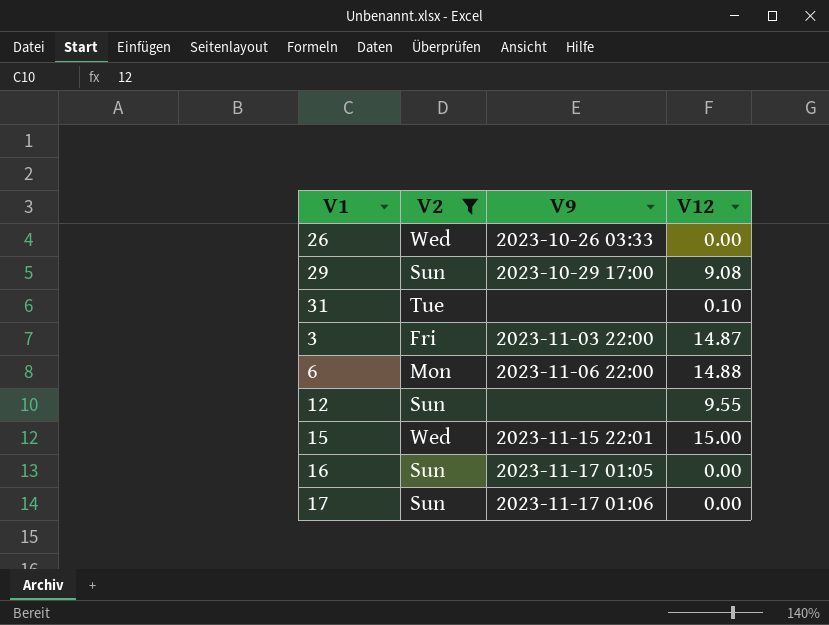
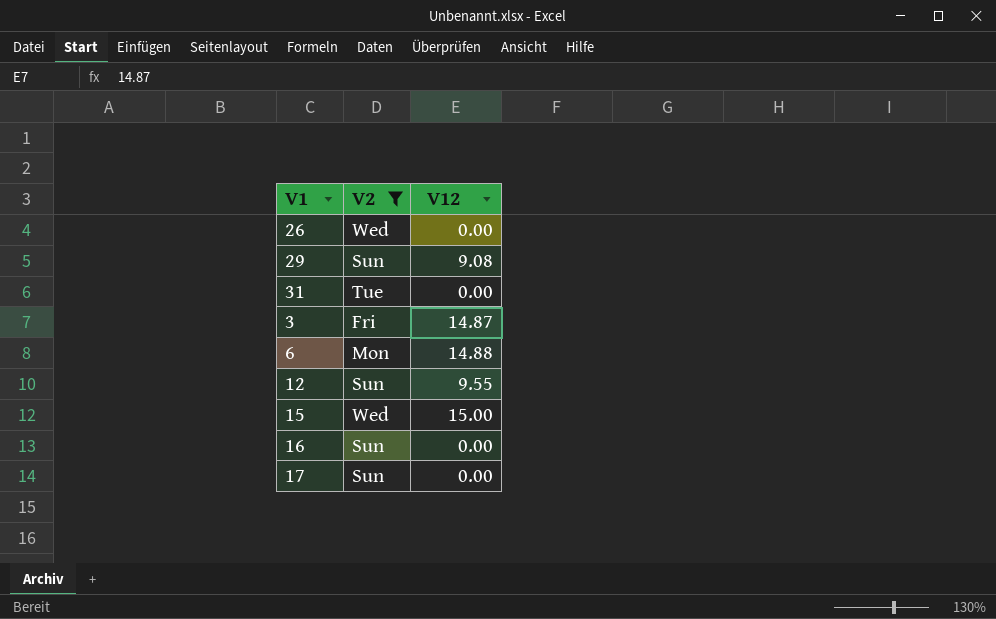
column V9 | position: 3 -> none
31 | V12: 0.10 -> 0.00

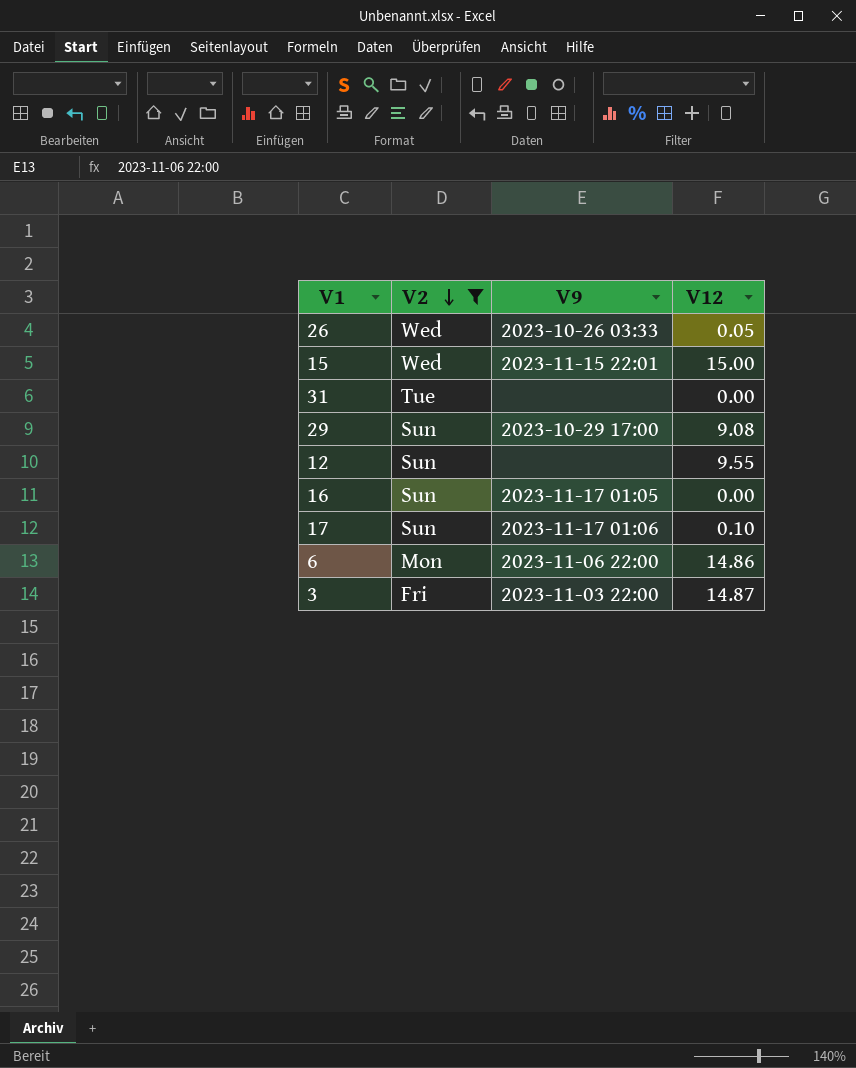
row order: none -> V2 descending
column V9 | position: none -> 3
26 | V12: 0.00 -> 0.05
17 | V12: 0.00 -> 0.10
6 | V12: 14.88 -> 14.86

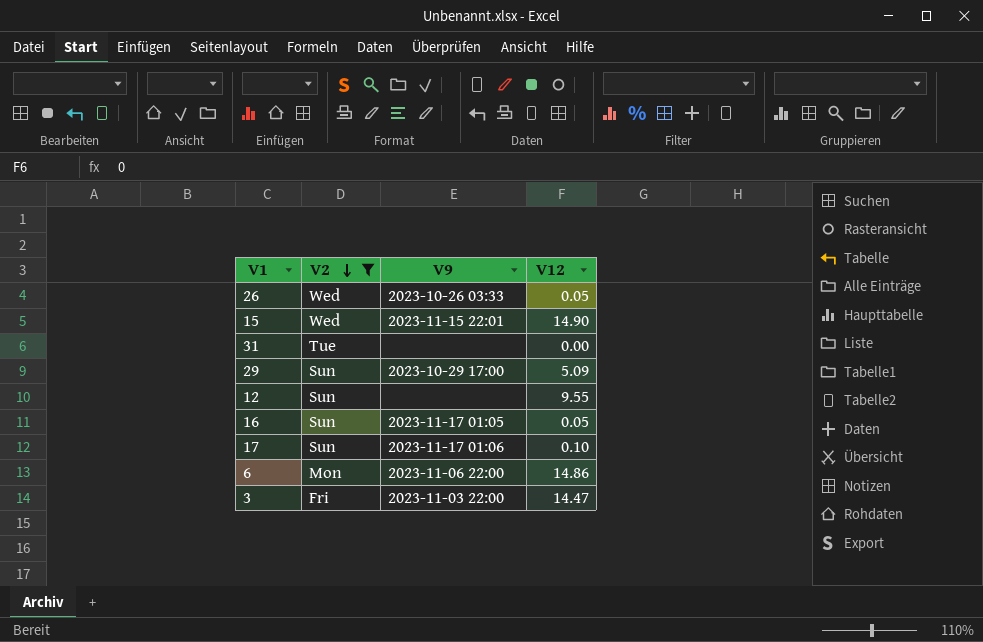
15 | V12: 15.00 -> 14.90
29 | V12: 9.08 -> 5.09
16 | V12: 0.00 -> 0.05
3 | V12: 14.87 -> 14.47

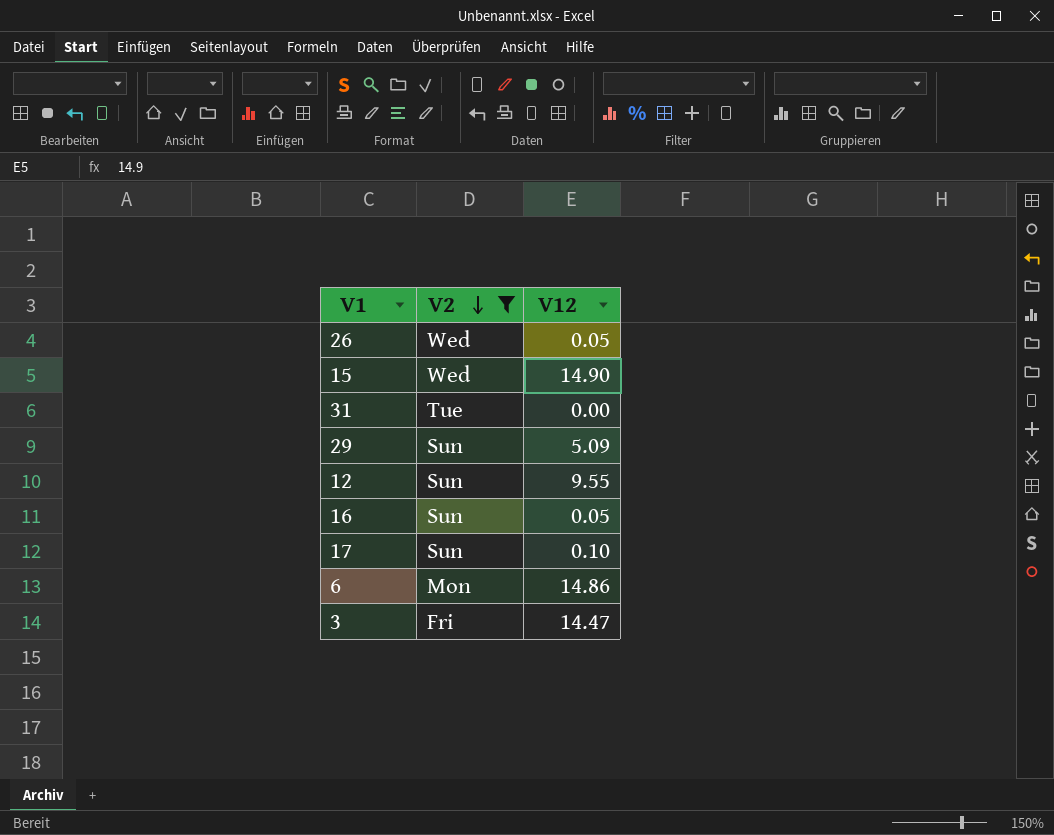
column V9 | position: 3 -> none

